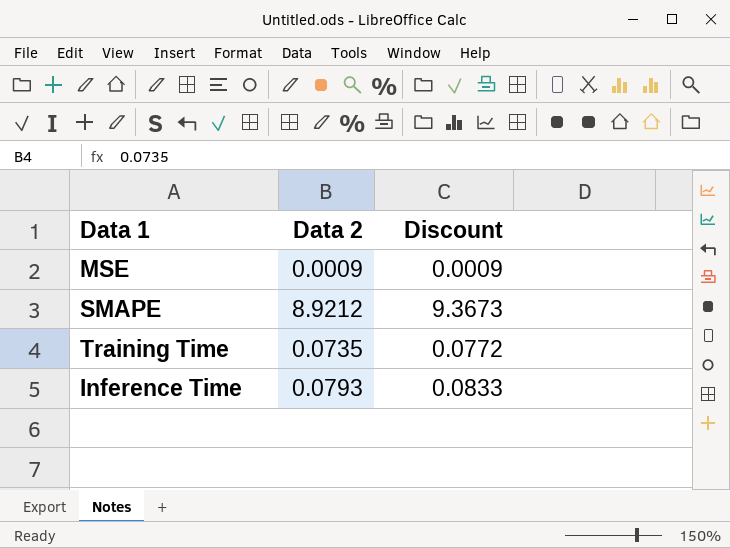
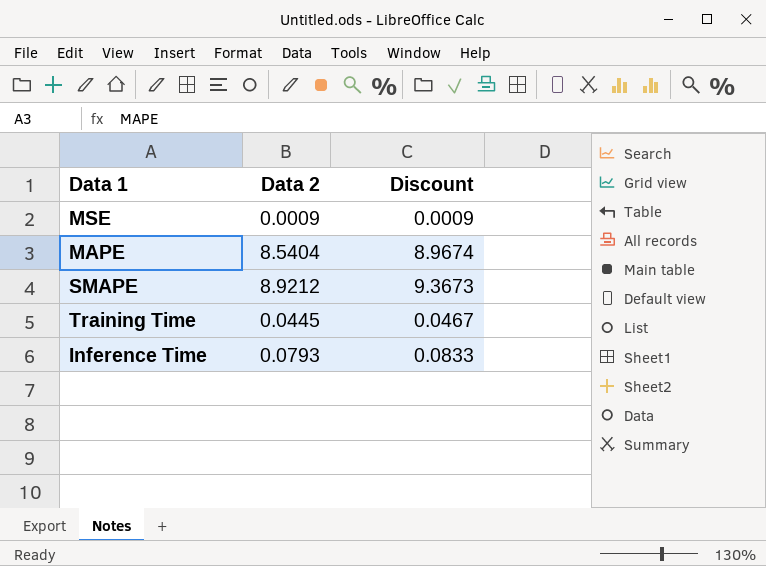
row MAPE: none -> 8.5404 | 8.9674
Training Time | Data 2: 0.0735 -> 0.0445
Training Time | Discount: 0.0772 -> 0.0467

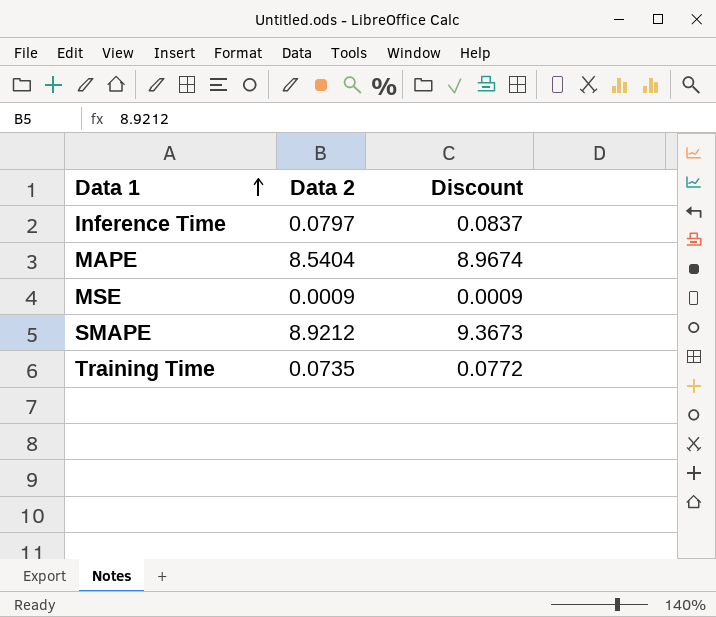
row order: none -> Data 1 ascending
Inference Time | Data 2: 0.0793 -> 0.0797
Inference Time | Discount: 0.0833 -> 0.0837
Training Time | Data 2: 0.0445 -> 0.0735
Training Time | Discount: 0.0467 -> 0.0772

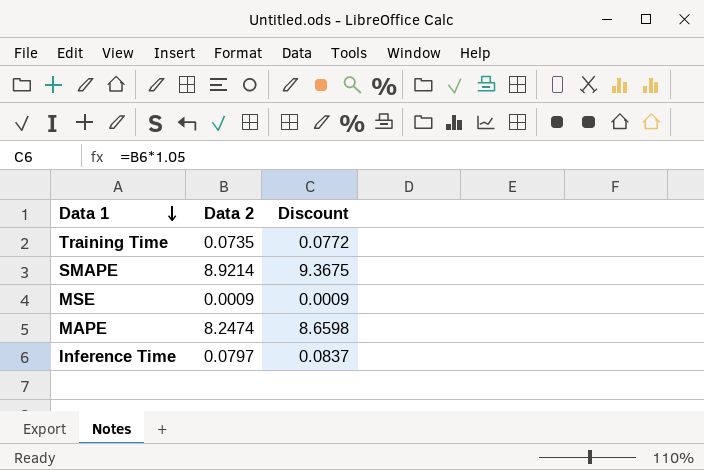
row order: Data 1 ascending -> Data 1 descending
SMAPE | Data 2: 8.9212 -> 8.9214
SMAPE | Discount: 9.3673 -> 9.3675
MAPE | Data 2: 8.5404 -> 8.2474
MAPE | Discount: 8.9674 -> 8.6598

